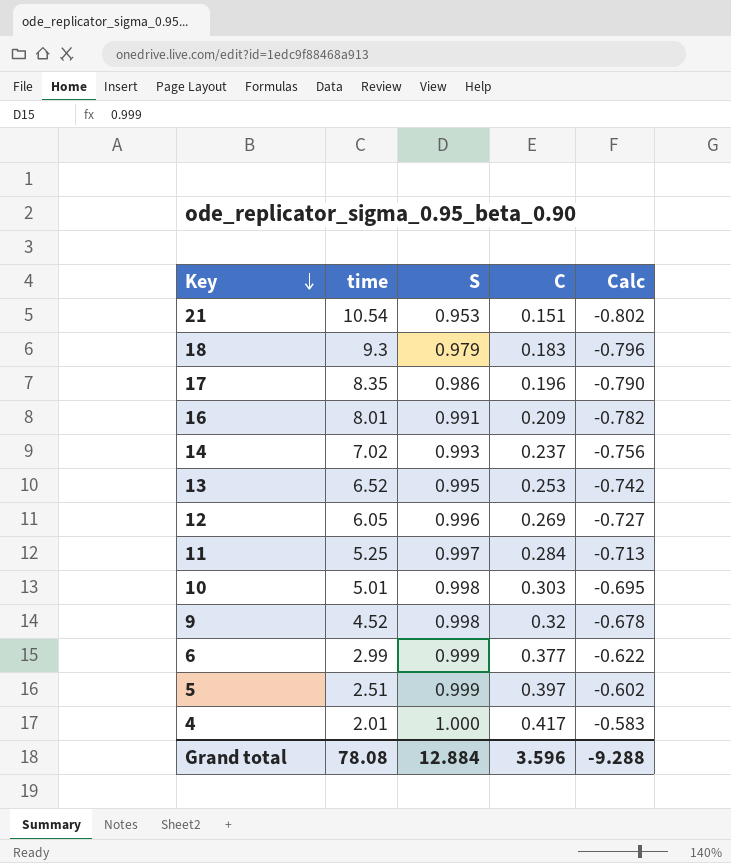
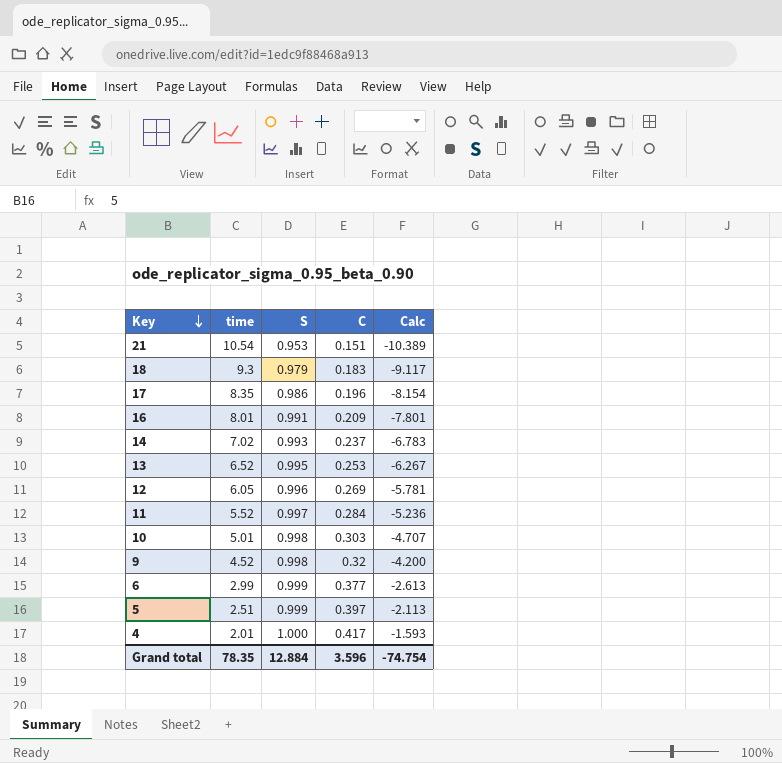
column Calc | formula: [C] - [S] -> [C] - [time]
11 | time: 5.25 -> 5.52
Grand total | time: 78.08 -> 78.35
Grand total | Calc: -9.288 -> -74.754

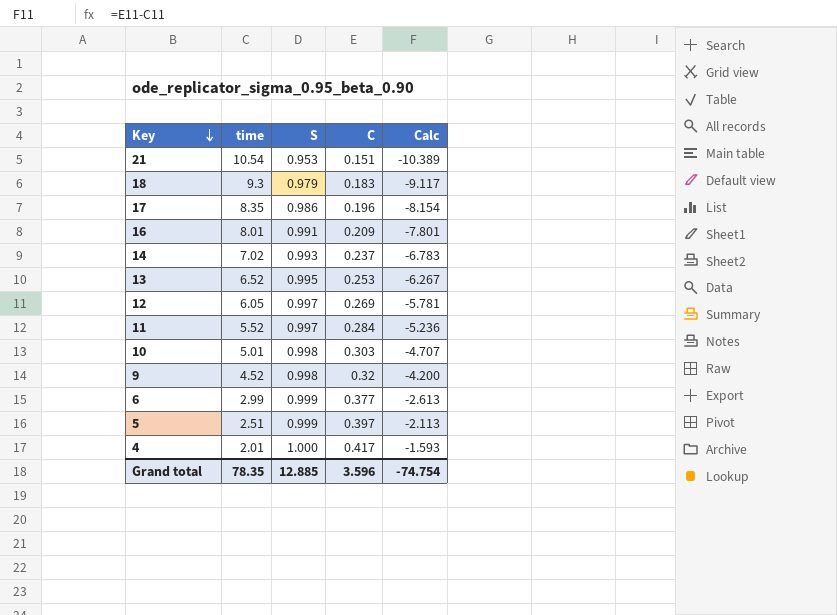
12 | S: 0.996 -> 0.997
Grand total | S: 12.884 -> 12.885

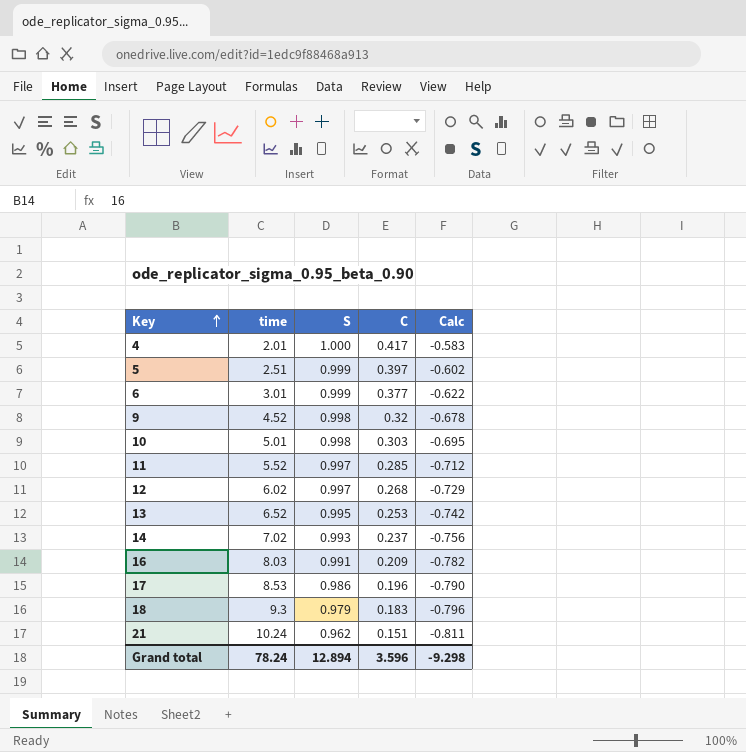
row order: Key descending -> Key ascending
column Calc | formula: [C] - [time] -> [C] - [S]
6 | time: 2.99 -> 3.01
11 | C: 0.284 -> 0.285
12 | time: 6.05 -> 6.02
12 | C: 0.269 -> 0.268
16 | time: 8.01 -> 8.03
17 | time: 8.35 -> 8.53
21 | time: 10.54 -> 10.24
21 | S: 0.953 -> 0.962
Grand total | time: 78.35 -> 78.24
Grand total | S: 12.885 -> 12.894
Grand total | Calc: -74.754 -> -9.298

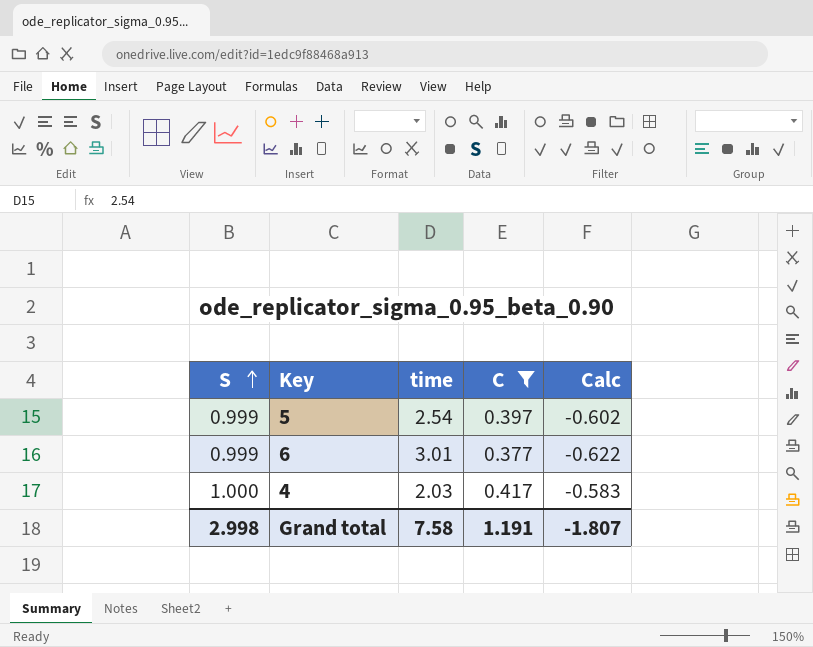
filter: none -> C >= 0.377
row order: Key ascending -> S ascending
column S | position: 3 -> 1
5 | time: 2.51 -> 2.54
4 | time: 2.01 -> 2.03
Grand total | S: 12.894 -> 2.998
Grand total | time: 78.24 -> 7.58
Grand total | C: 3.596 -> 1.191
Grand total | Calc: -9.298 -> -1.807

